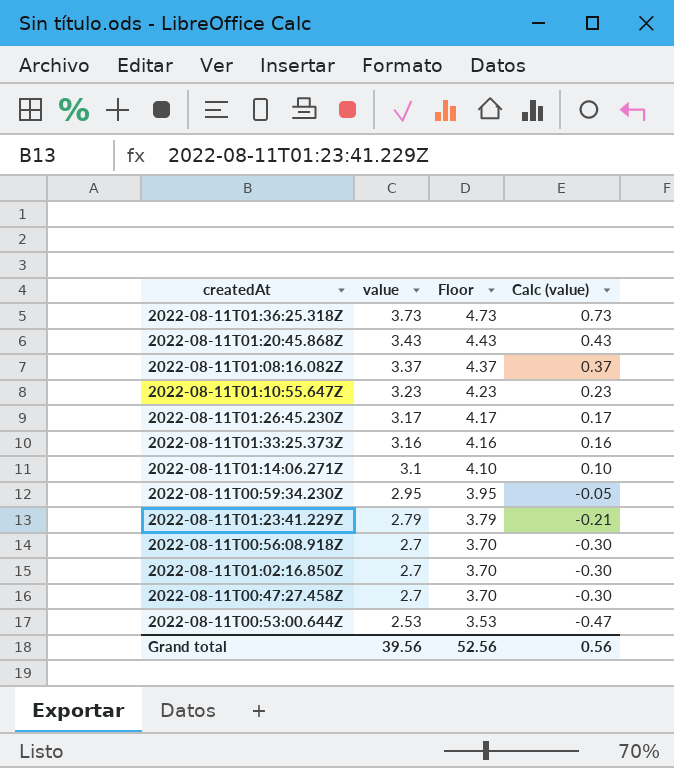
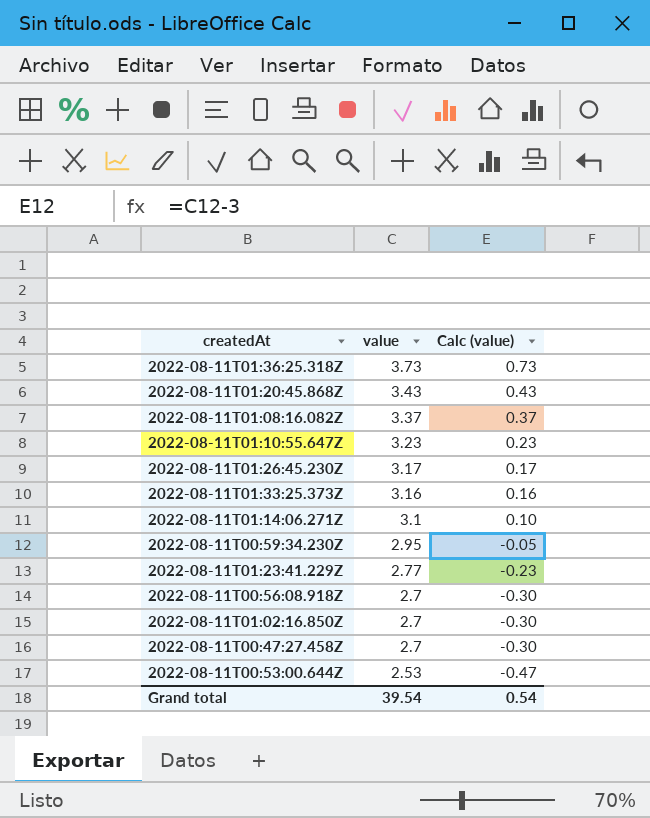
column Floor | formula: [value] + 1 -> none
2022-08-11T01:23:41.229Z | value: 2.79 -> 2.77
2022-08-11T01:23:41.229Z | Calc (value): -0.21 -> -0.23
Grand total | value: 39.56 -> 39.54
Grand total | Calc (value): 0.56 -> 0.54

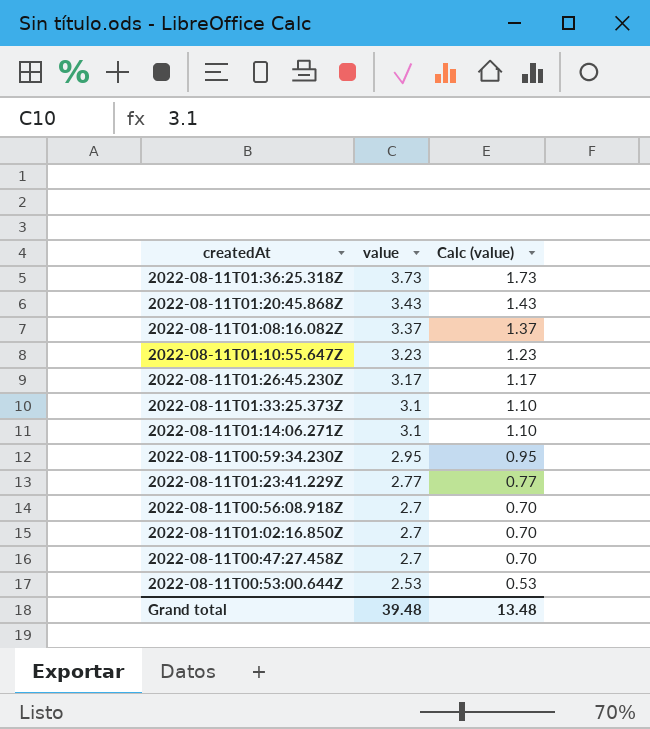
column Calc (value) | formula: [value] - 3 -> [value] - 2
2022-08-11T01:33:25.373Z | value: 3.16 -> 3.1
Grand total | value: 39.54 -> 39.48
Grand total | Calc (value): 0.54 -> 13.48

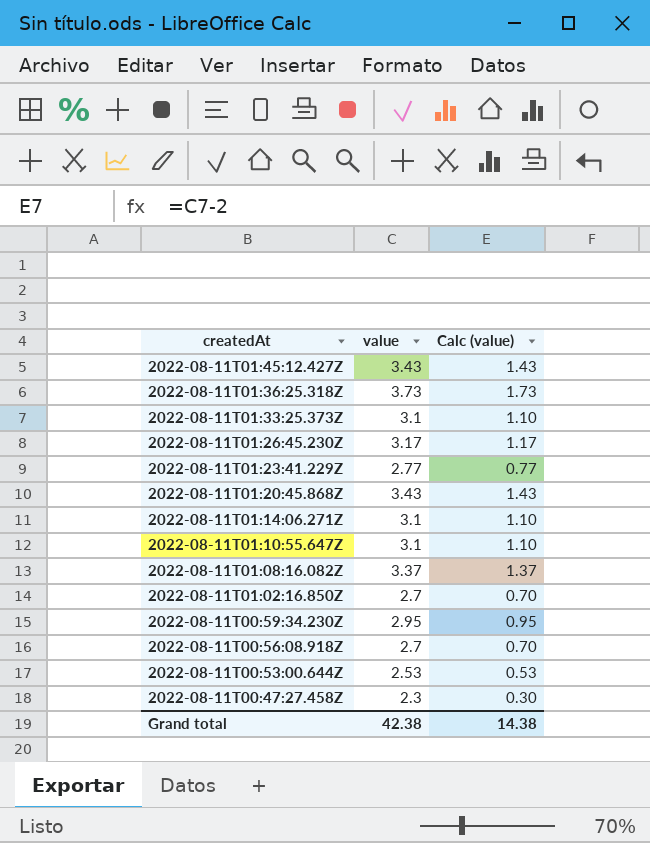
row order: value descending -> createdAt descending
row 2022-08-11T01:45:12.427Z: none -> 3.43 | 1.43
2022-08-11T01:10:55.647Z | value: 3.23 -> 3.1
2022-08-11T01:10:55.647Z | Calc (value): 1.23 -> 1.10
2022-08-11T00:47:27.458Z | value: 2.7 -> 2.3
2022-08-11T00:47:27.458Z | Calc (value): 0.70 -> 0.30
Grand total | value: 39.48 -> 42.38
Grand total | Calc (value): 13.48 -> 14.38

